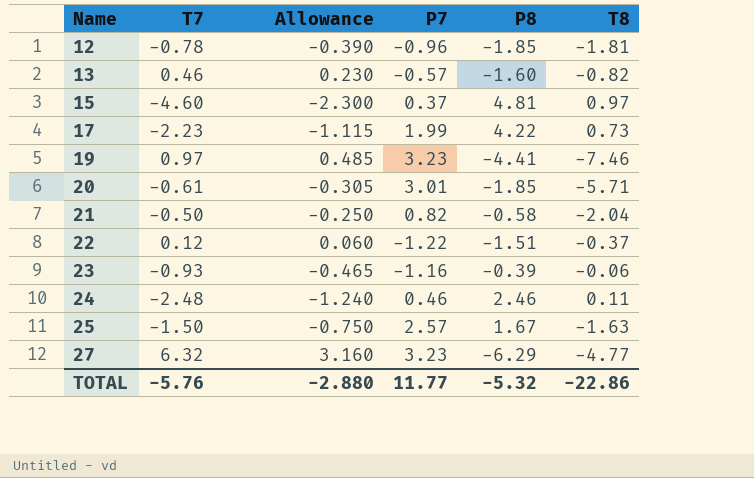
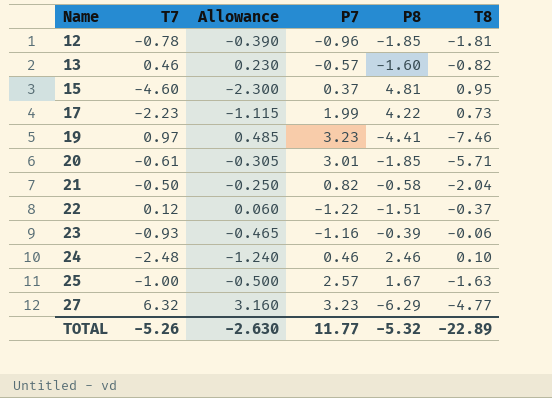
15 | T8: 0.97 -> 0.95
24 | T8: 0.11 -> 0.10
25 | T7: -1.50 -> -1.00
25 | Allowance: -0.750 -> -0.500
TOTAL | T7: -5.76 -> -5.26
TOTAL | Allowance: -2.880 -> -2.630
TOTAL | T8: -22.86 -> -22.89

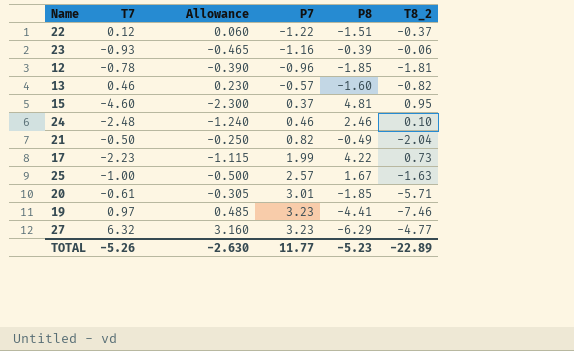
row order: Name ascending -> P7 ascending
column name: T8 -> T8_2
21 | P8: -0.58 -> -0.49
TOTAL | P8: -5.32 -> -5.23

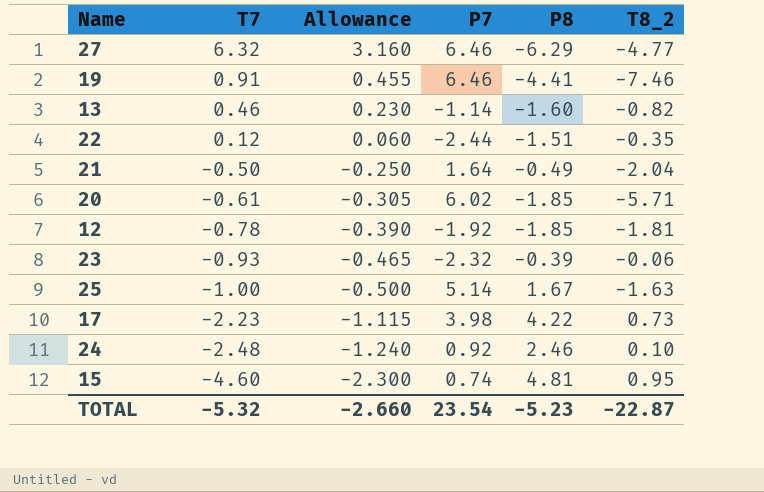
row order: P7 ascending -> T7 descending
27 | P7: 3.23 -> 6.46
19 | T7: 0.97 -> 0.91
19 | Allowance: 0.485 -> 0.455
19 | P7: 3.23 -> 6.46
13 | P7: -0.57 -> -1.14
22 | P7: -1.22 -> -2.44
22 | T8_2: -0.37 -> -0.35
21 | P7: 0.82 -> 1.64
20 | P7: 3.01 -> 6.02
12 | P7: -0.96 -> -1.92
23 | P7: -1.16 -> -2.32
25 | P7: 2.57 -> 5.14
17 | P7: 1.99 -> 3.98
24 | P7: 0.46 -> 0.92
15 | P7: 0.37 -> 0.74
TOTAL | T7: -5.26 -> -5.32
TOTAL | Allowance: -2.630 -> -2.660
TOTAL | P7: 11.77 -> 23.54
TOTAL | T8_2: -22.89 -> -22.87

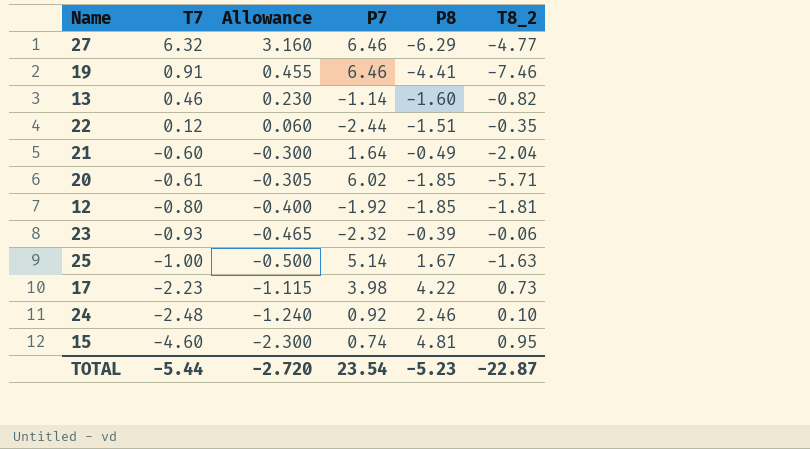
21 | T7: -0.50 -> -0.60
21 | Allowance: -0.250 -> -0.300
12 | T7: -0.78 -> -0.80
12 | Allowance: -0.390 -> -0.400
TOTAL | T7: -5.32 -> -5.44
TOTAL | Allowance: -2.660 -> -2.720

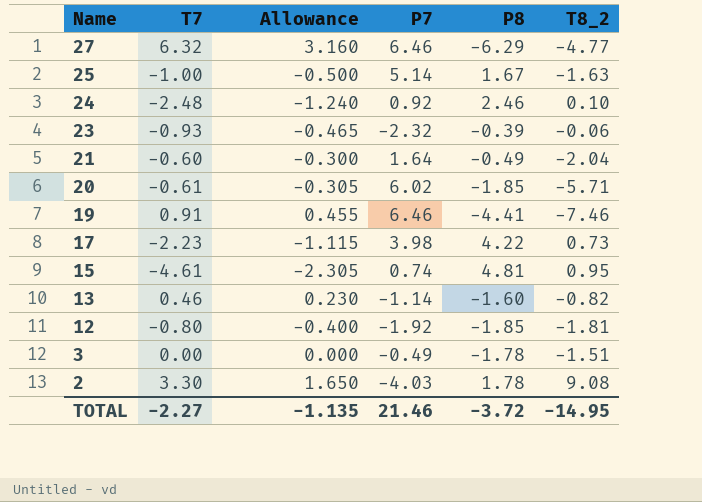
row order: T7 descending -> Name descending
row 22: 0.12 | 0.060 | -2.44 | -1.51 | -0.35 -> none
15 | T7: -4.60 -> -4.61
15 | Allowance: -2.300 -> -2.305
row 3: none -> 0.00 | 0.000 | -0.49 | -1.78 | -1.51
row 2: none -> 3.30 | 1.650 | -4.03 | 1.78 | 9.08
TOTAL | T7: -5.44 -> -2.27
TOTAL | Allowance: -2.720 -> -1.135
TOTAL | P7: 23.54 -> 21.46
TOTAL | P8: -5.23 -> -3.72
TOTAL | T8_2: -22.87 -> -14.95

